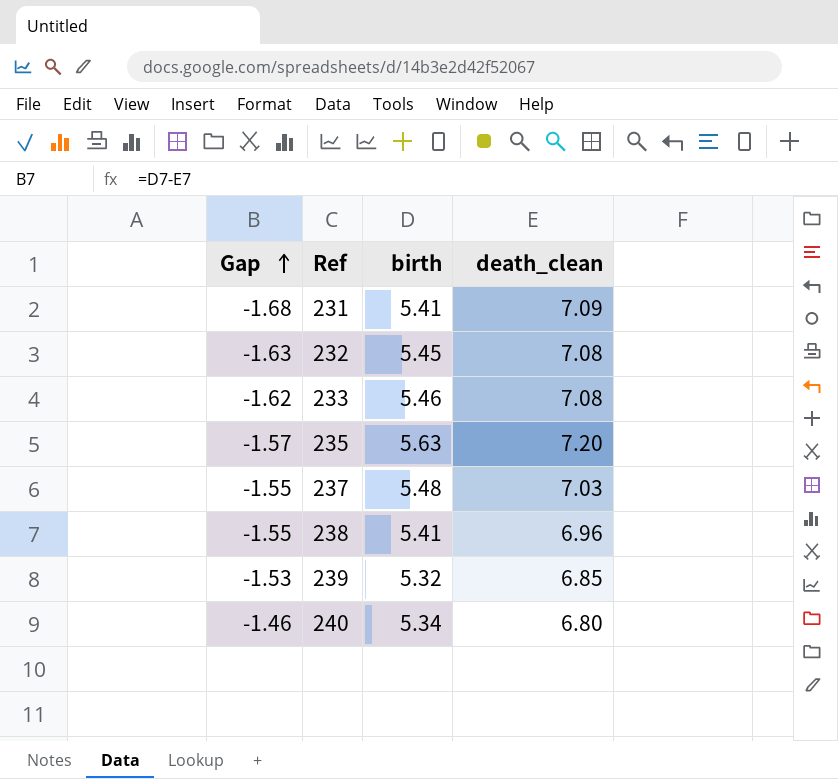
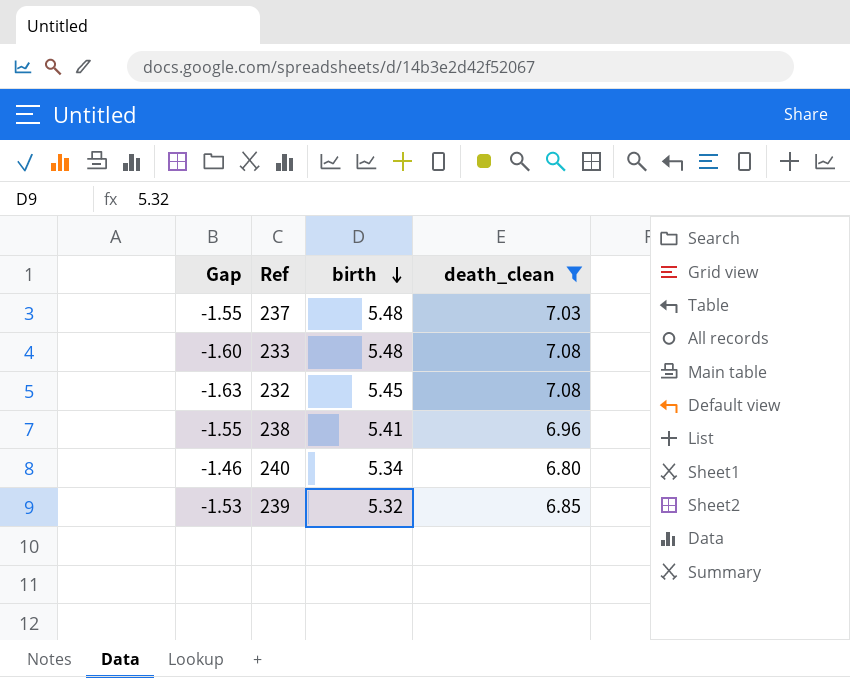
filter: none -> death_clean <= 7.08
row order: Gap ascending -> birth descending
233 | Gap: -1.62 -> -1.60
233 | birth: 5.46 -> 5.48

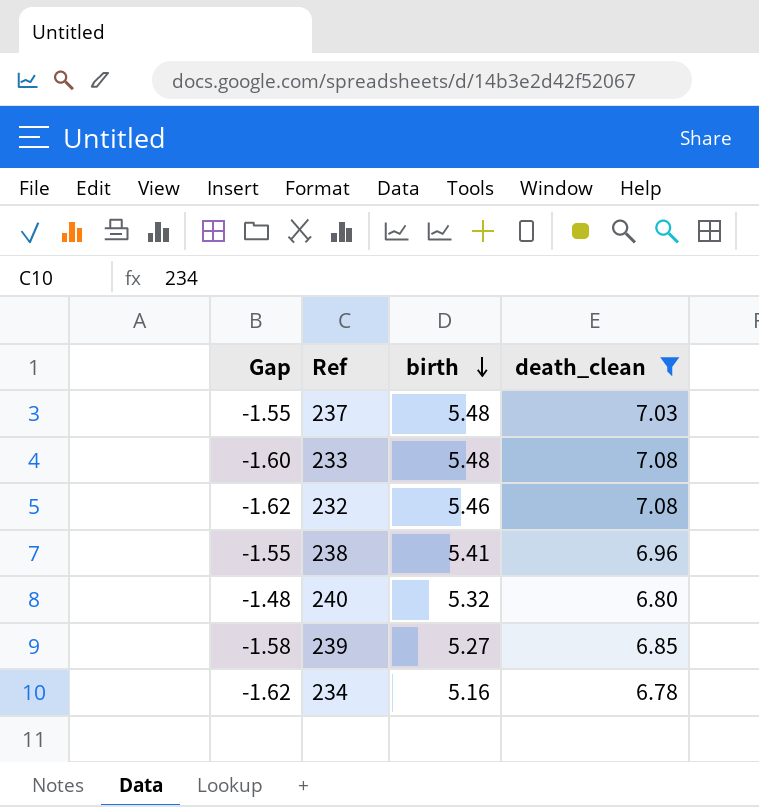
232 | Gap: -1.63 -> -1.62
232 | birth: 5.45 -> 5.46
240 | Gap: -1.46 -> -1.48
240 | birth: 5.34 -> 5.32
239 | Gap: -1.53 -> -1.58
239 | birth: 5.32 -> 5.27
row 234: none -> -1.62 | 5.16 | 6.78

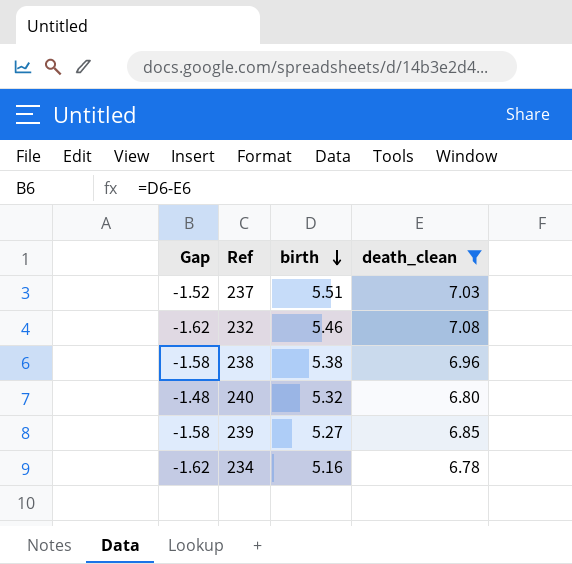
row 233: -1.60 | 5.48 | 7.08 -> none
237 | Gap: -1.55 -> -1.52
237 | birth: 5.48 -> 5.51
238 | Gap: -1.55 -> -1.58
238 | birth: 5.41 -> 5.38

